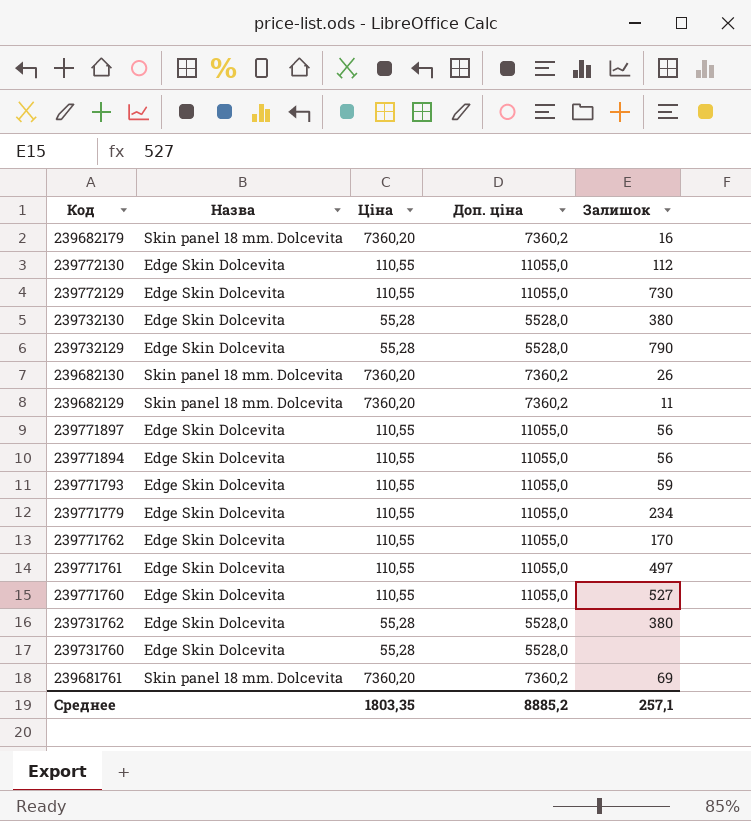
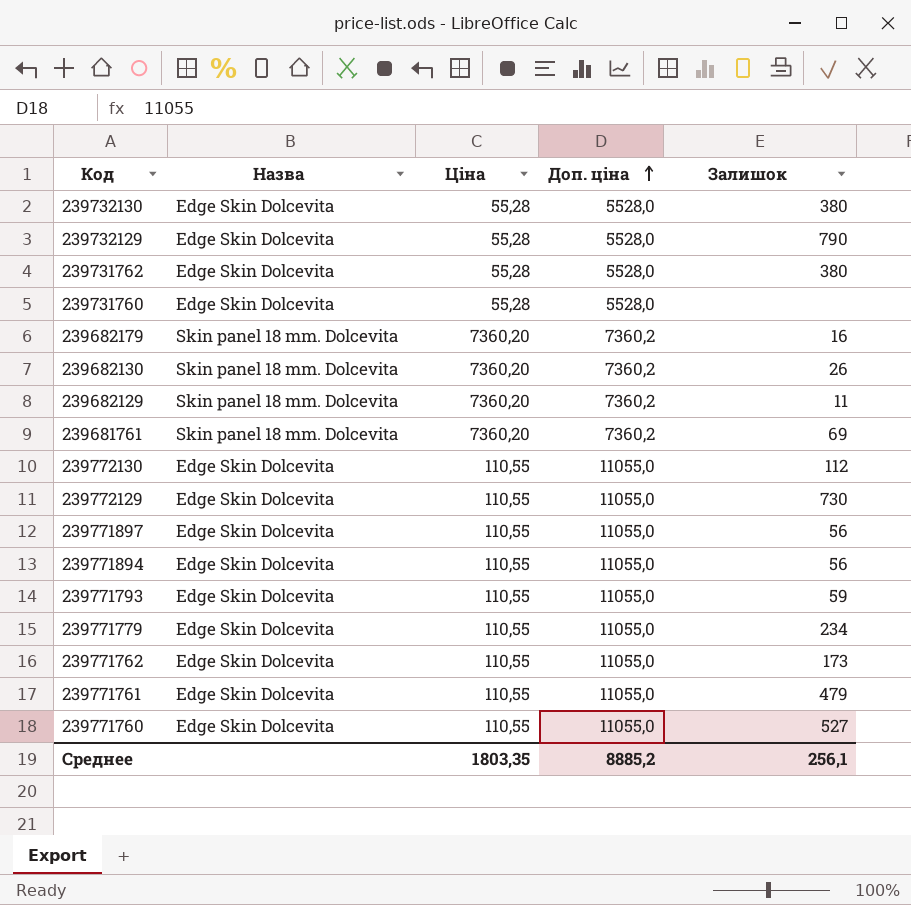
row order: none -> Доп. ціна ascending
239771762 | Залишок: 170 -> 173
239771761 | Залишок: 497 -> 479
Среднее | Залишок: 257,1 -> 256,1

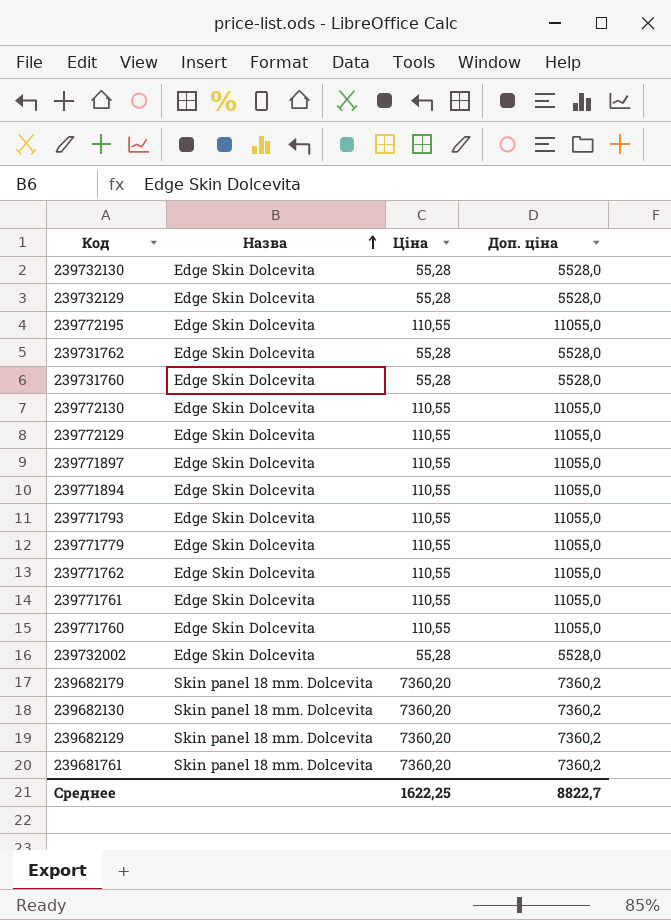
row order: Доп. ціна ascending -> Назва ascending
column Залишок | position: 5 -> none
row 239772195: none -> Edge Skin Dolcevita | 110,55 | 11055,0
row 239732002: none -> Edge Skin Dolcevita | 55,28 | 5528,0
Среднее | Ціна: 1803,35 -> 1622,25
Среднее | Доп. ціна: 8885,2 -> 8822,7

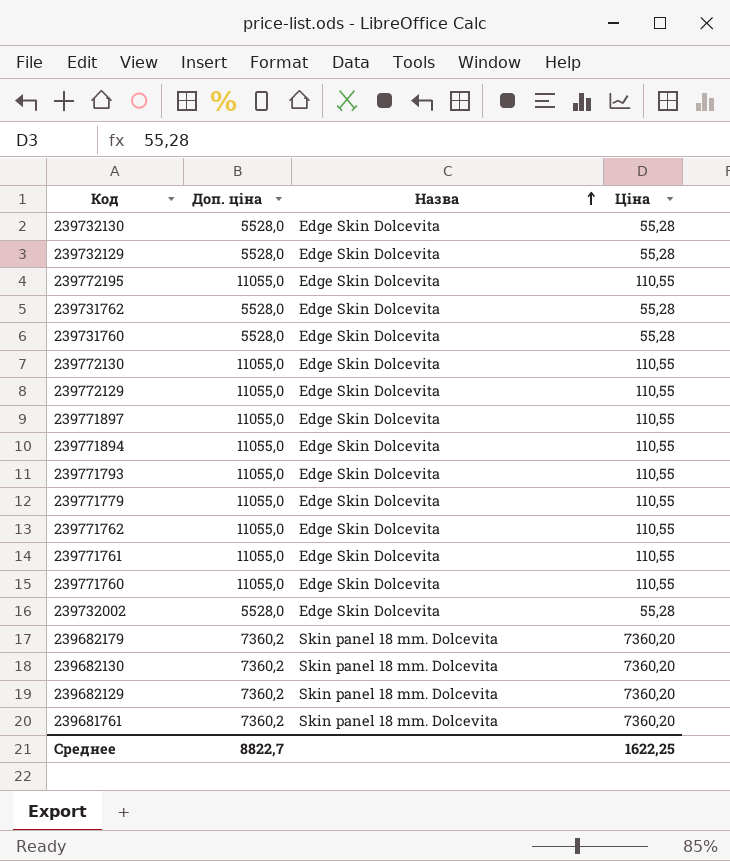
column Доп. ціна | position: 4 -> 2

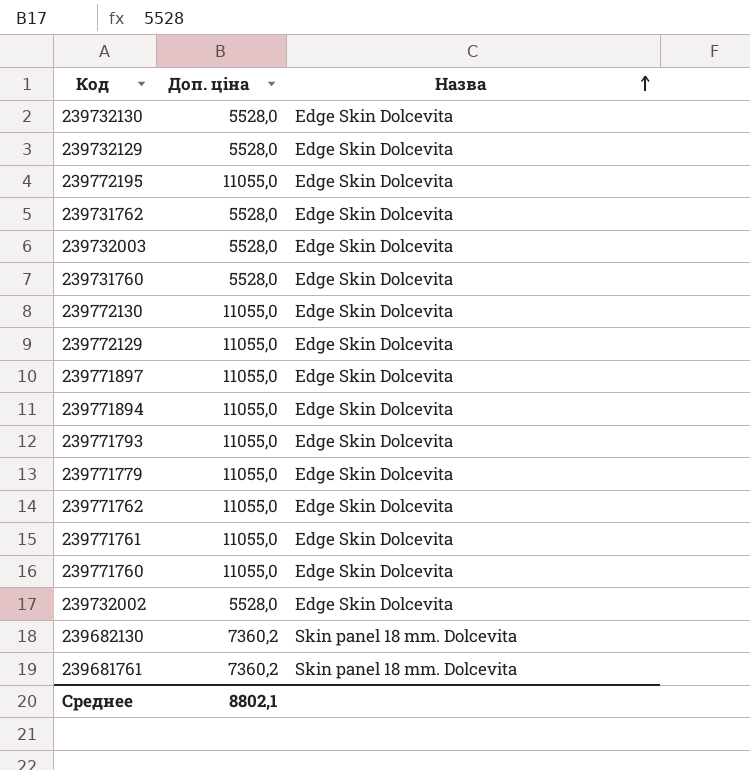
column Ціна | position: 4 -> none
row 239682179: 7360,2 | Skin panel 18 mm. Dolcevita | 7360,20 -> none
row 239682129: 7360,2 | Skin panel 18 mm. Dolcevita | 7360,20 -> none
row 239732003: none -> 5528,0 | Edge Skin Dolcevita
Среднее | Доп. ціна: 8822,7 -> 8802,1

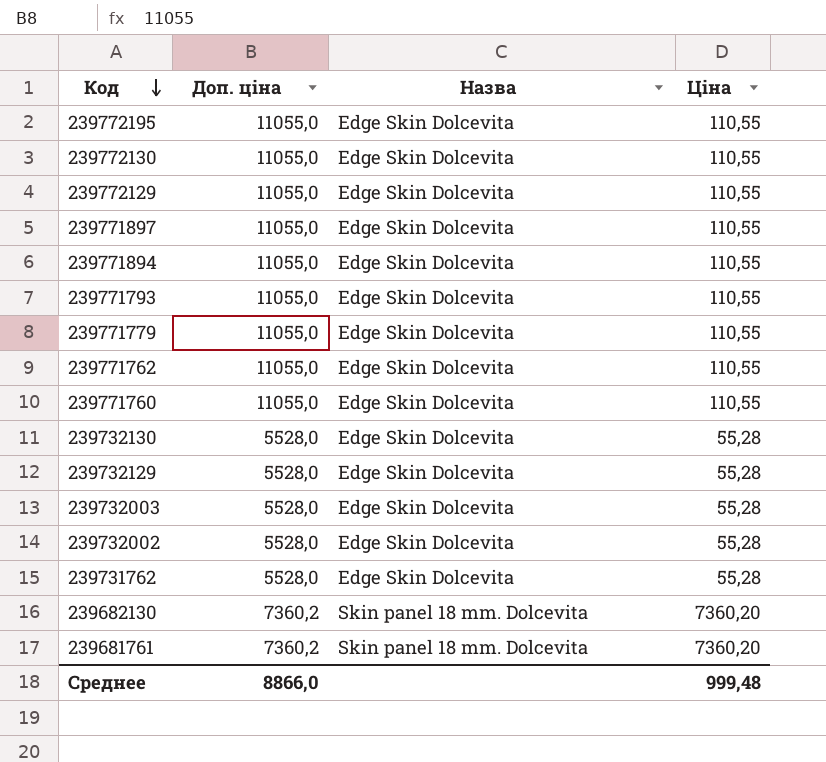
row order: Назва ascending -> Код descending
column Ціна | position: none -> 4
row 239731760: 5528,0 | Edge Skin Dolcevita -> none
row 239771761: 11055,0 | Edge Skin Dolcevita -> none
Среднее | Доп. ціна: 8802,1 -> 8866,0

